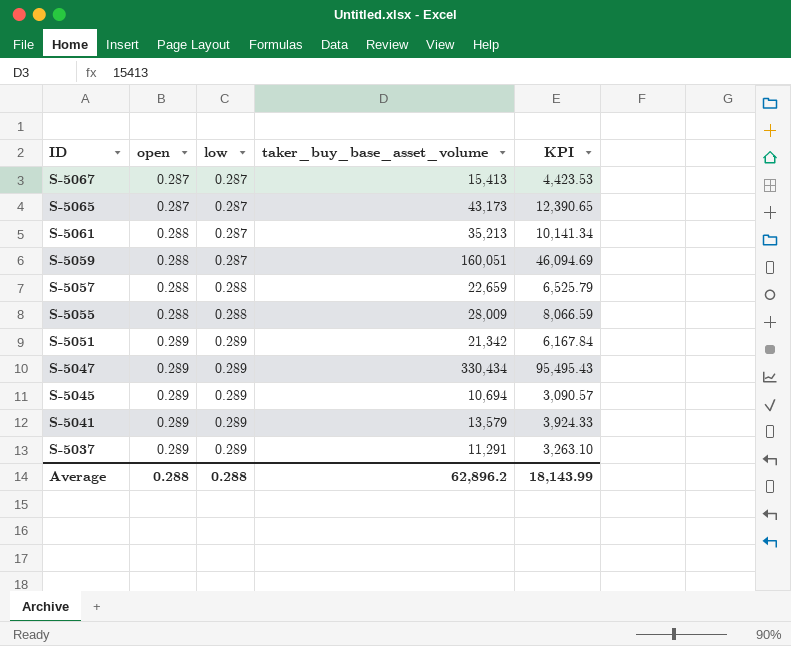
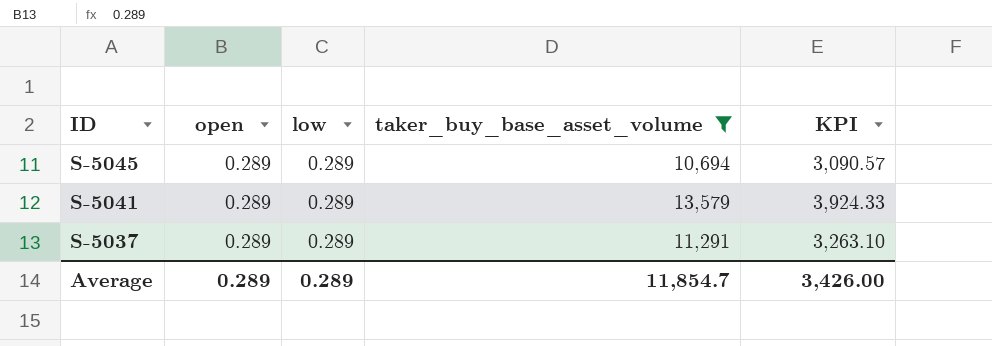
filter: none -> taker_buy_base_asset_volume <= 13,579
Average | open: 0.288 -> 0.289
Average | low: 0.288 -> 0.289
Average | taker_buy_base_asset_volume: 62,896.2 -> 11,854.7
Average | KPI: 18,143.99 -> 3,426.00

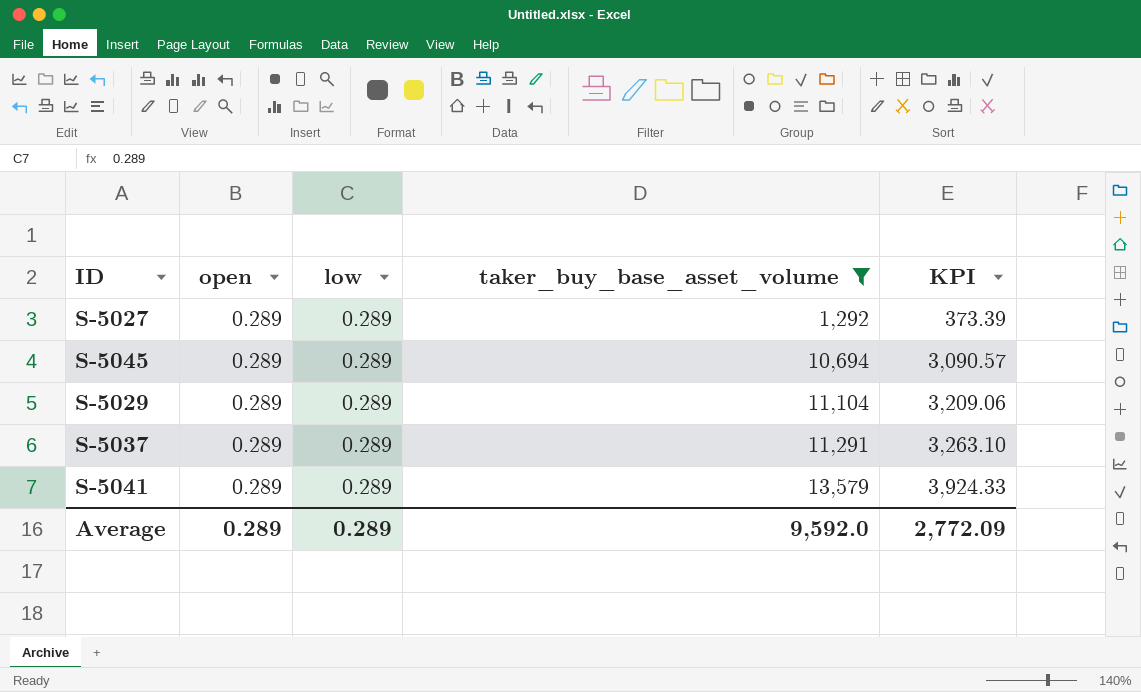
row order: ID descending -> taker_buy_base_asset_volume ascending
row S-5027: none -> 0.289 | 0.289 | 1,292 | 373.39
row S-5029: none -> 0.289 | 0.289 | 11,104 | 3,209.06
Average | taker_buy_base_asset_volume: 11,854.7 -> 9,592.0
Average | KPI: 3,426.00 -> 2,772.09

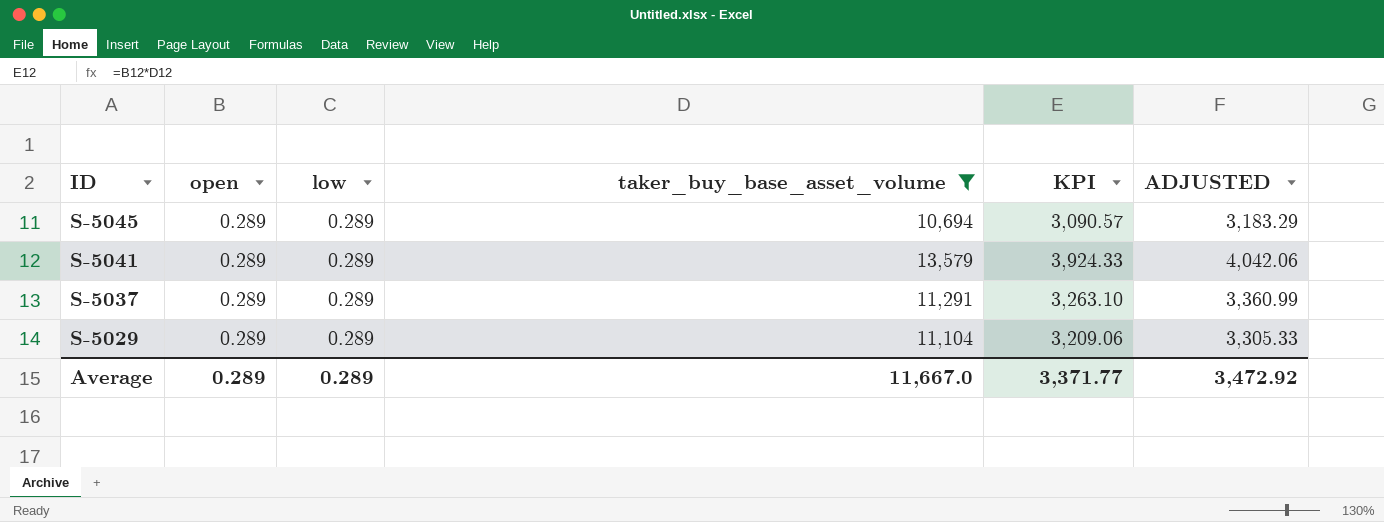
row order: taker_buy_base_asset_volume ascending -> ID descending
column ADJUSTED | formula: none -> [KPI] * 1.03
row S-5027: 0.289 | 0.289 | 1,292 | 373.39 -> none
Average | taker_buy_base_asset_volume: 9,592.0 -> 11,667.0
Average | KPI: 2,772.09 -> 3,371.77

